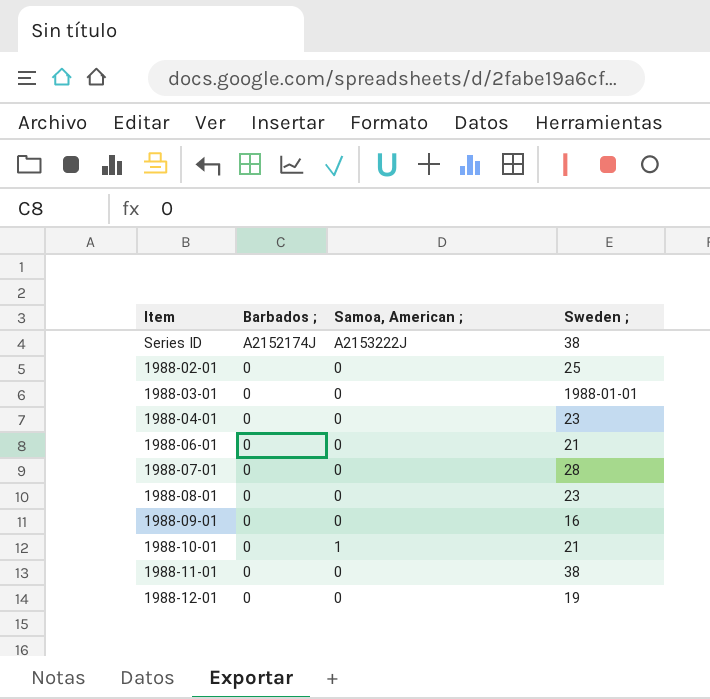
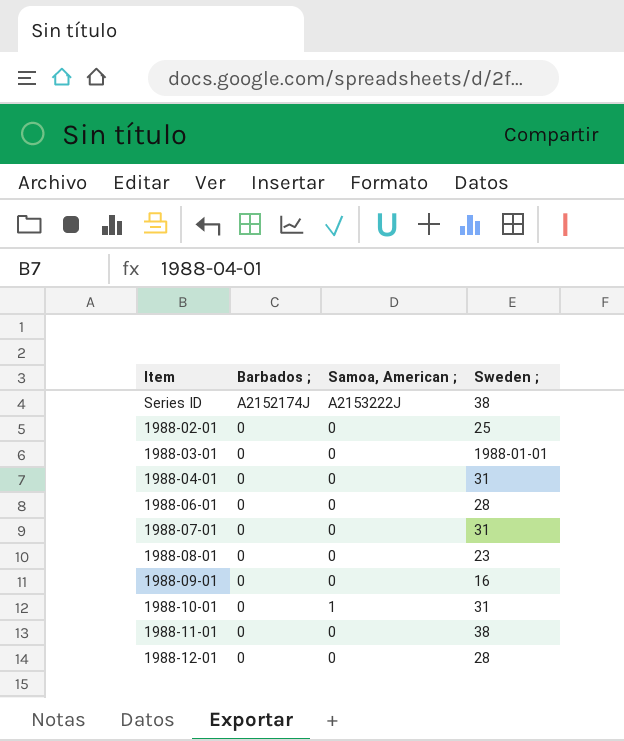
1988-04-01 | Sweden ;: 23 -> 31
1988-06-01 | Sweden ;: 21 -> 28
1988-07-01 | Sweden ;: 28 -> 31
1988-10-01 | Sweden ;: 21 -> 31
1988-12-01 | Sweden ;: 19 -> 28

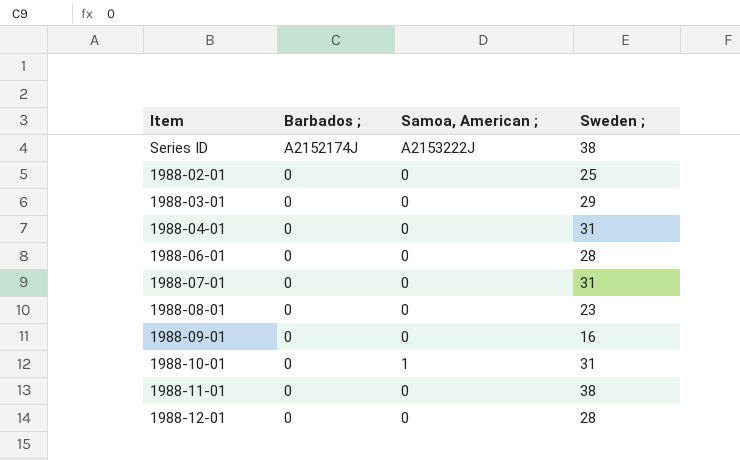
1988-03-01 | Sweden ;: 1988-01-01 -> 29

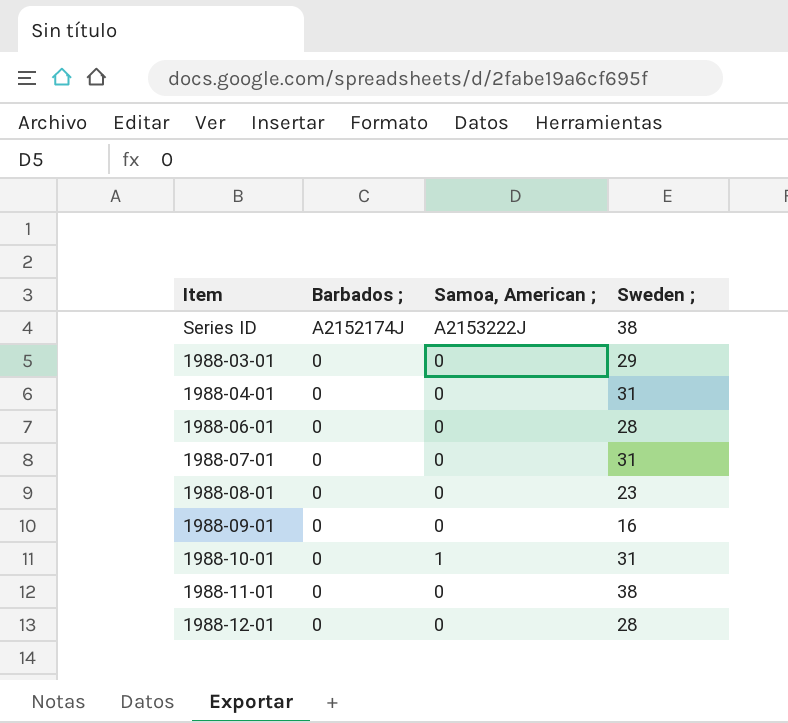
row 1988-02-01: 0 | 0 | 25 -> none

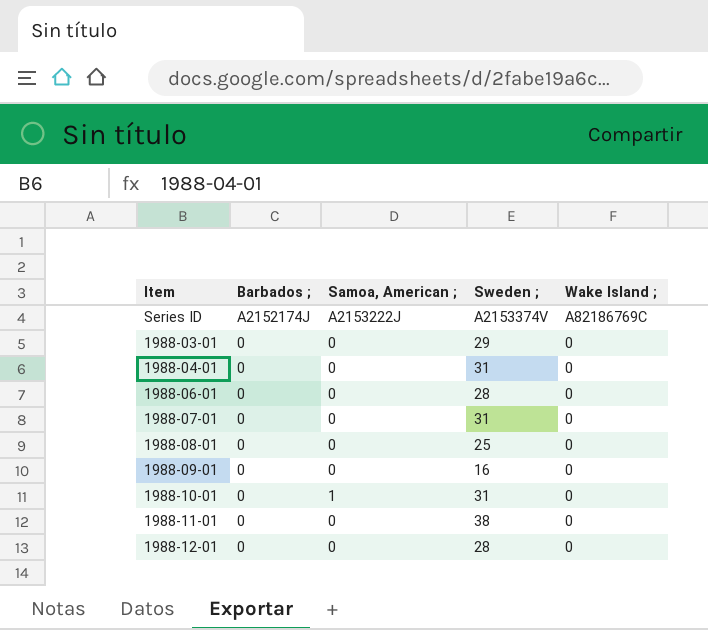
column Wake Island ; | position: none -> 5
Series ID | Sweden ;: 38 -> A2153374V
1988-08-01 | Sweden ;: 23 -> 25

